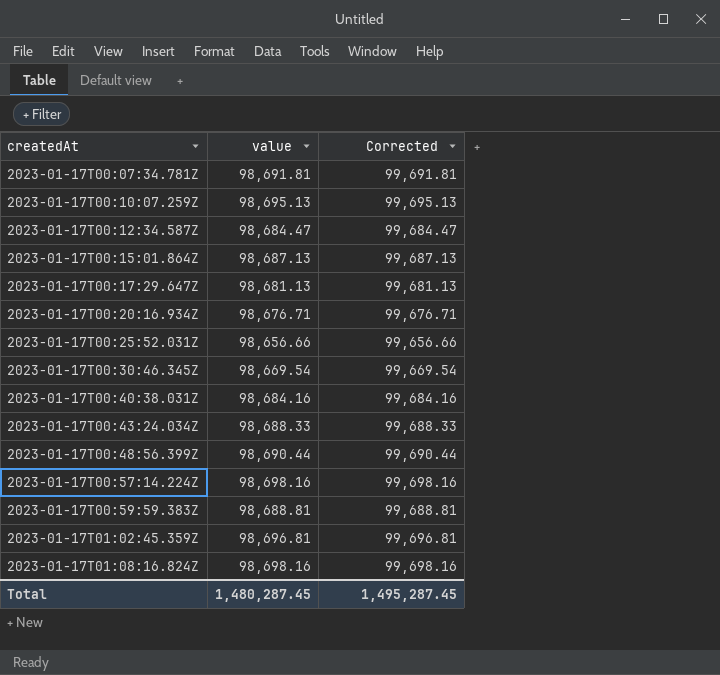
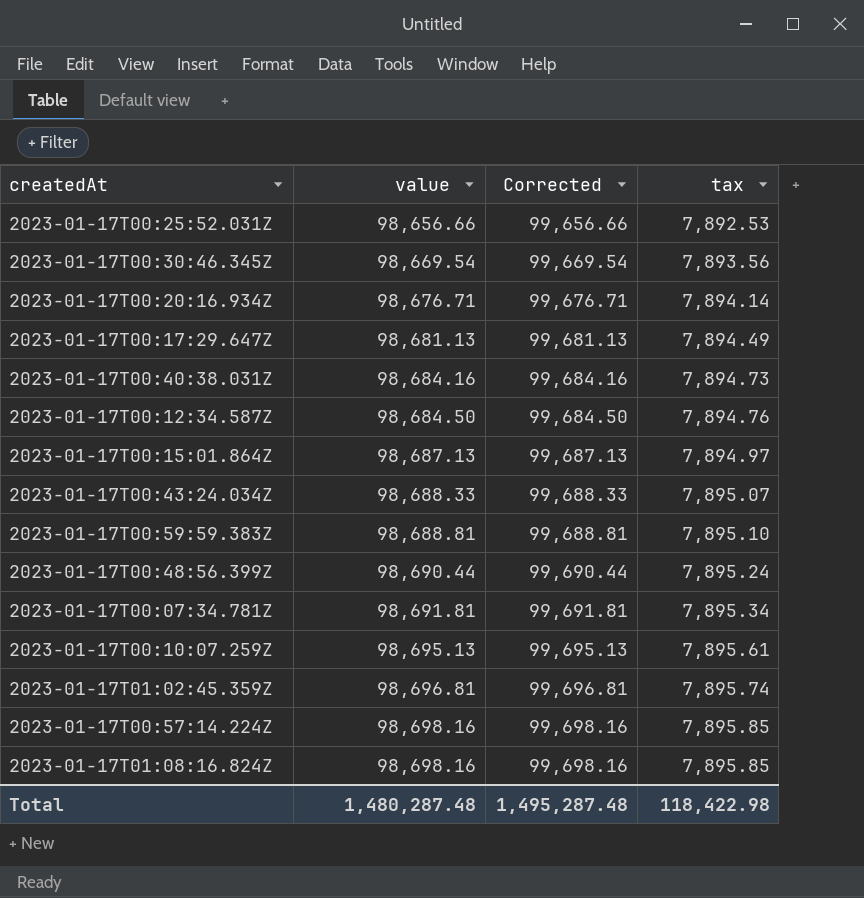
row order: createdAt ascending -> value ascending
column tax | formula: none -> [value] * 0.08
2023-01-17T00:12:34.587Z | value: 98,684.47 -> 98,684.50
2023-01-17T00:12:34.587Z | Corrected: 99,684.47 -> 99,684.50
Total | value: 1,480,287.45 -> 1,480,287.48
Total | Corrected: 1,495,287.45 -> 1,495,287.48

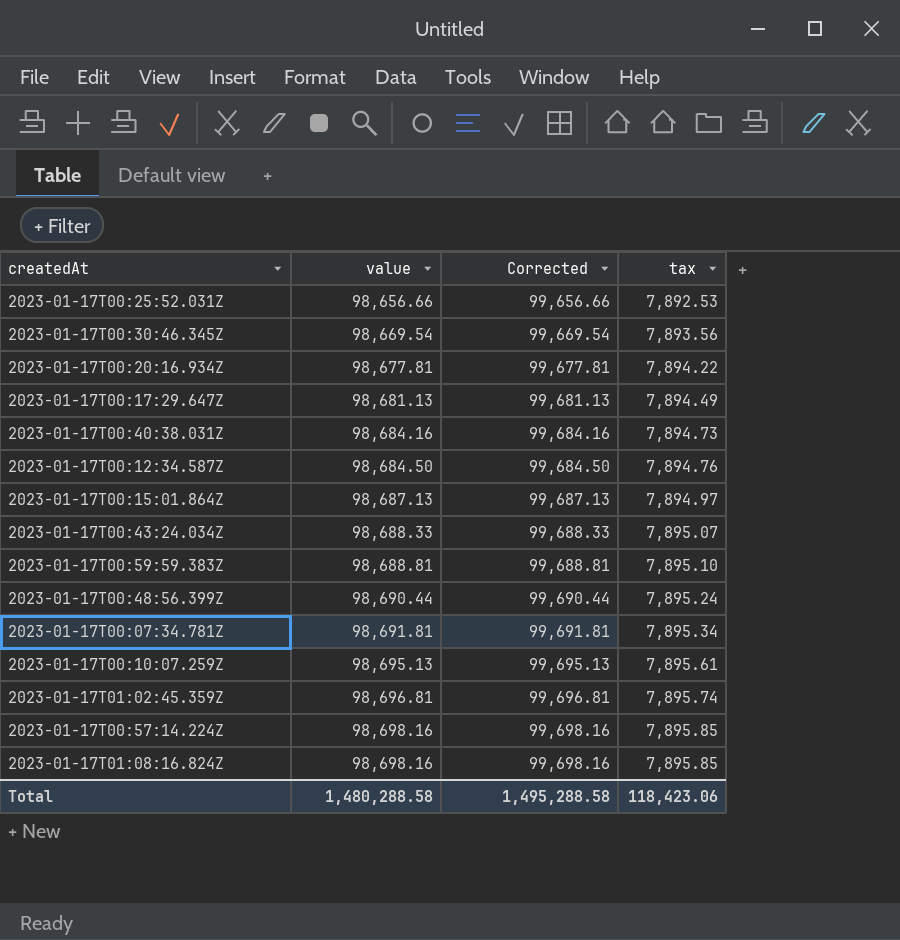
2023-01-17T00:20:16.934Z | value: 98,676.71 -> 98,677.81
2023-01-17T00:20:16.934Z | Corrected: 99,676.71 -> 99,677.81
2023-01-17T00:20:16.934Z | tax: 7,894.14 -> 7,894.22
Total | value: 1,480,287.48 -> 1,480,288.58
Total | Corrected: 1,495,287.48 -> 1,495,288.58
Total | tax: 118,422.98 -> 118,423.06

